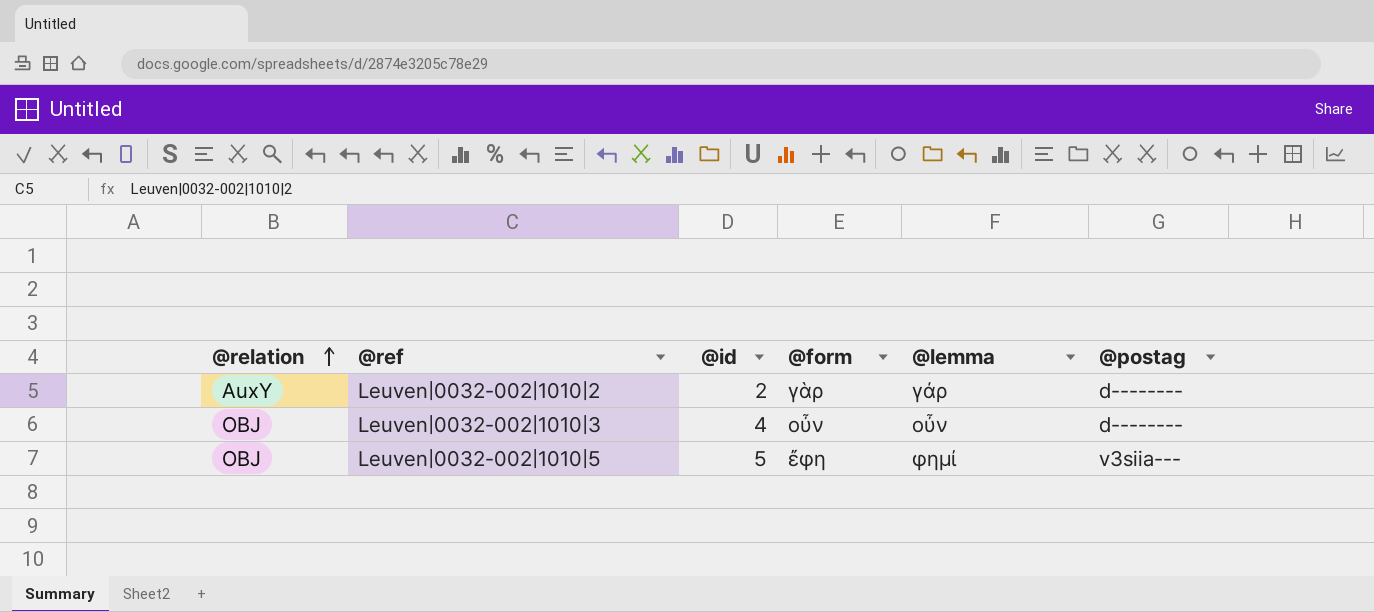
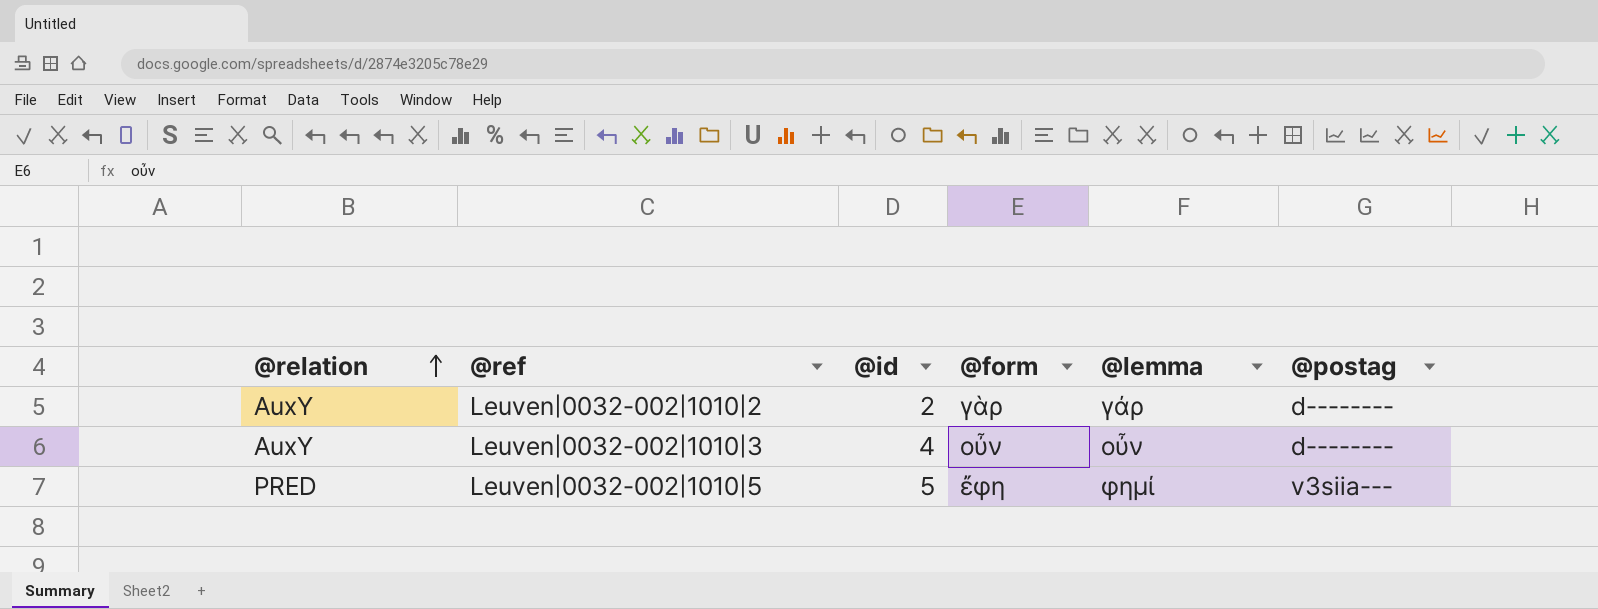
Leuven|0032-002|1010|3 | @relation: OBJ -> AuxY
Leuven|0032-002|1010|5 | @relation: OBJ -> PRED

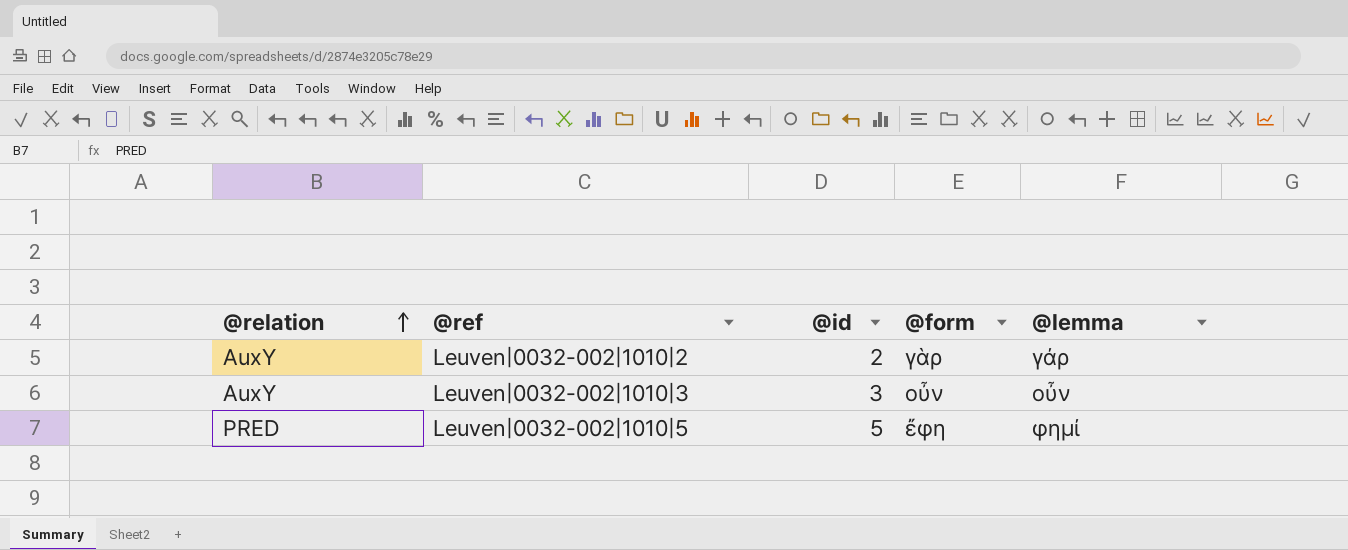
column @postag | position: 6 -> none
Leuven|0032-002|1010|3 | @id: 4 -> 3

